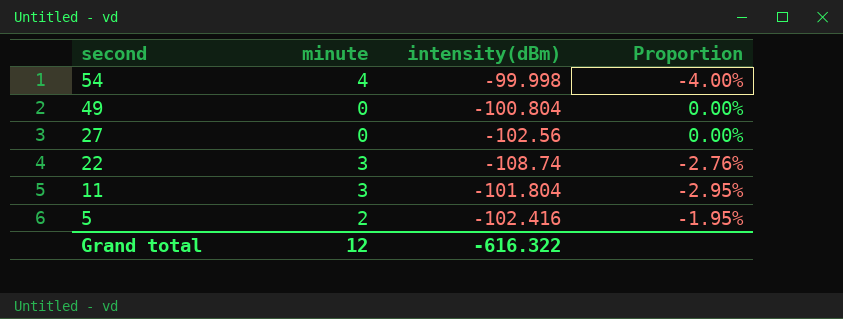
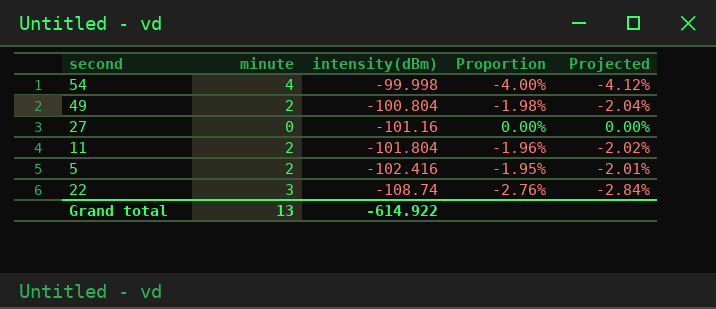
row order: second descending -> intensity(dBm) descending
column Projected | formula: none -> [Proportion] * 1.03
49 | minute: 0 -> 2
49 | Proportion: 0.00% -> -1.98%
27 | intensity(dBm): -102.56 -> -101.16
11 | minute: 3 -> 2
11 | Proportion: -2.95% -> -1.96%
Grand total | minute: 12 -> 13
Grand total | intensity(dBm): -616.322 -> -614.922

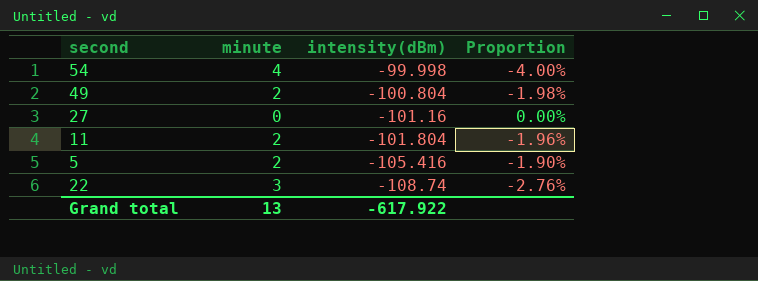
column Projected | formula: [Proportion] * 1.03 -> none
5 | intensity(dBm): -102.416 -> -105.416
5 | Proportion: -1.95% -> -1.90%
Grand total | intensity(dBm): -614.922 -> -617.922

